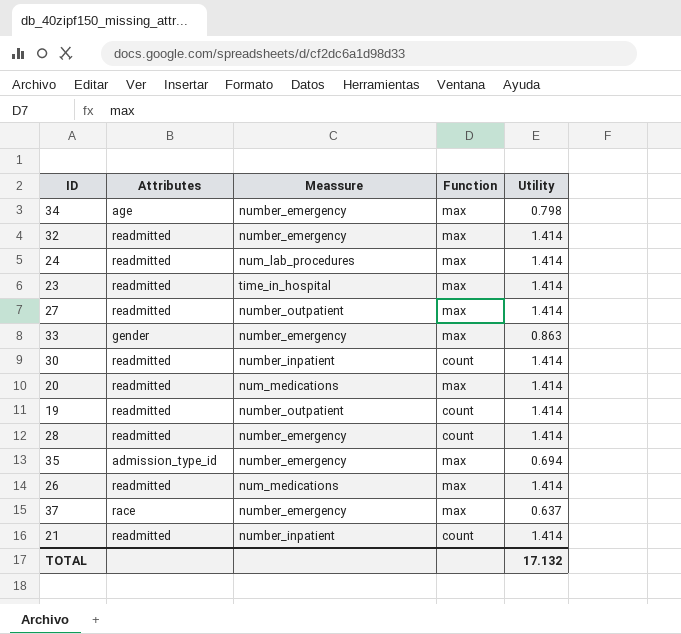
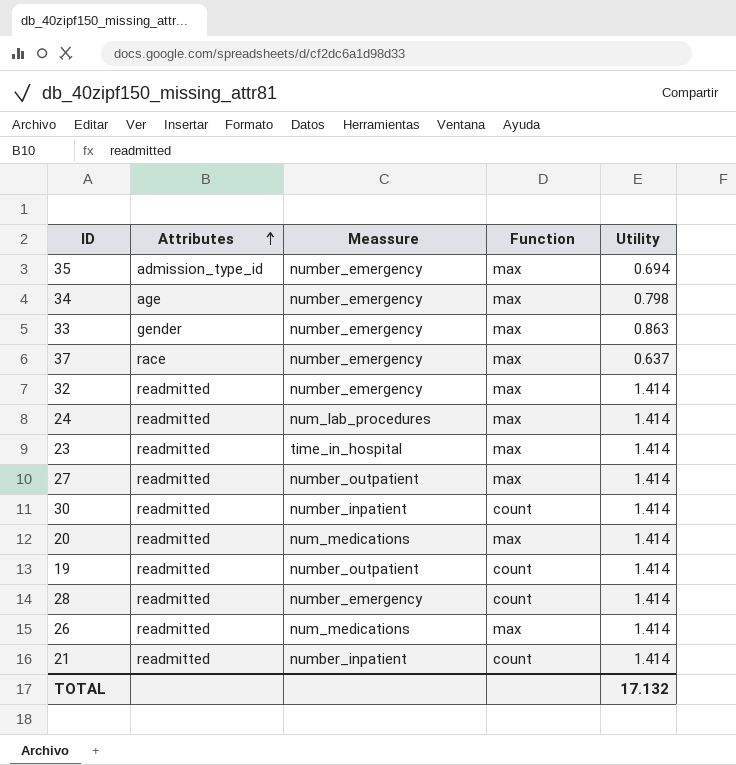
row order: none -> Attributes ascending

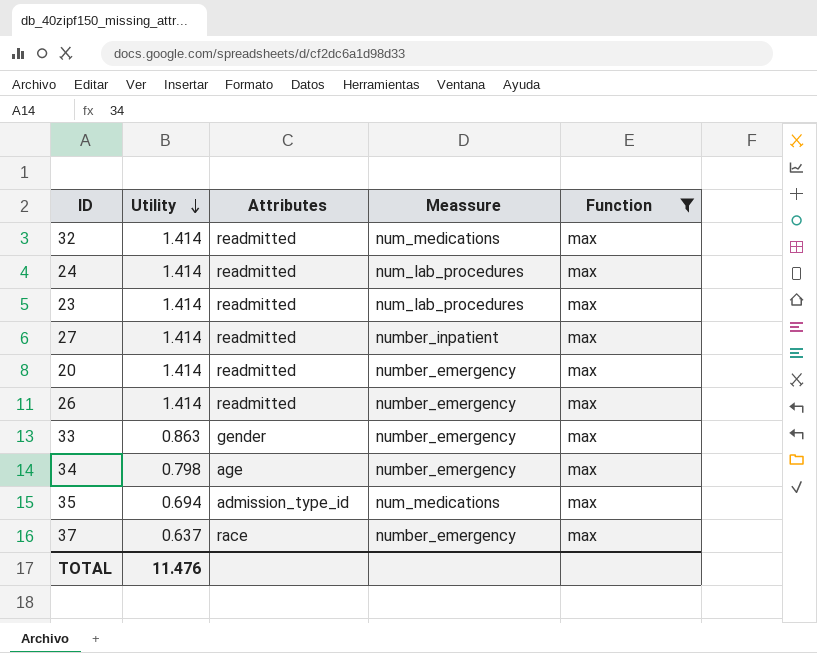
filter: none -> Function = max
row order: Attributes ascending -> Utility descending
column Utility | position: 5 -> 2
32 | Meassure: number_emergency -> num_medications
23 | Meassure: time_in_hospital -> num_lab_procedures
27 | Meassure: number_outpatient -> number_inpatient
20 | Meassure: num_medications -> number_emergency
26 | Meassure: num_medications -> number_emergency
35 | Meassure: number_emergency -> num_medications
TOTAL | Utility: 17.132 -> 11.476

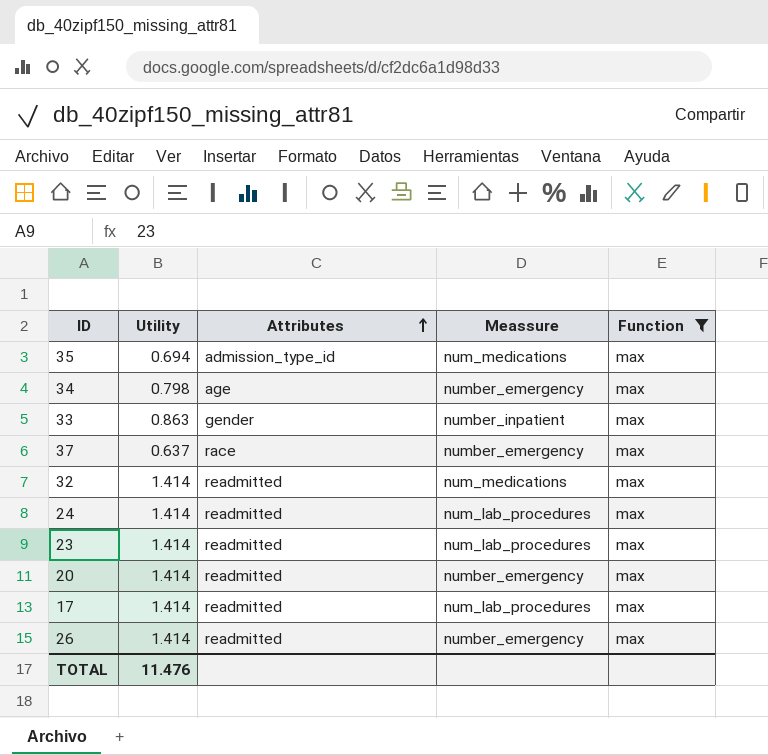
row order: Utility descending -> Attributes ascending
row 27: 1.414 | readmitted | number_inpatient | max -> none
33 | Meassure: number_emergency -> number_inpatient
row 17: none -> 1.414 | readmitted | num_lab_procedures | max

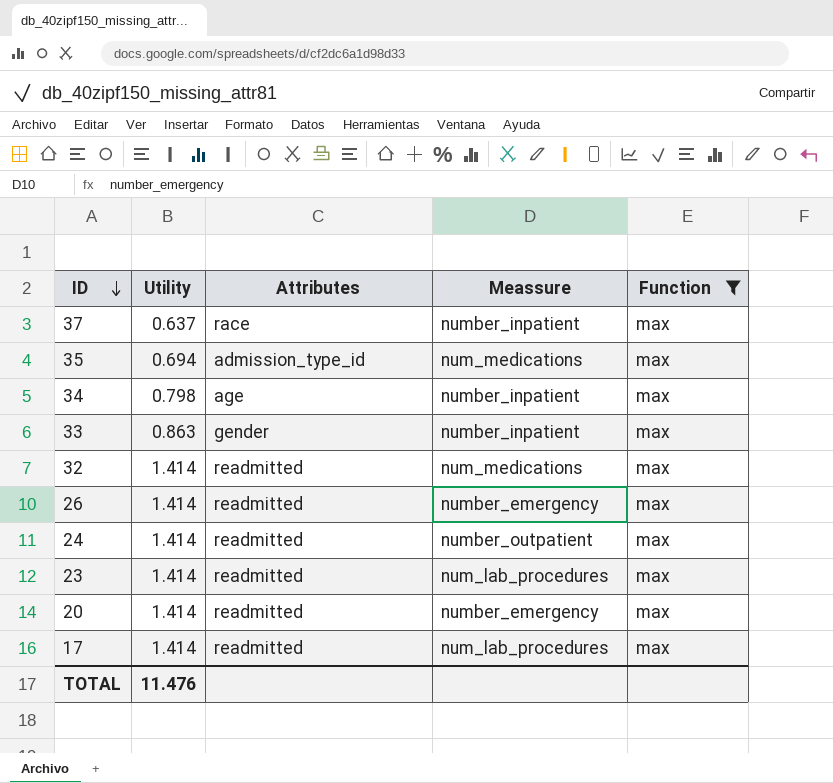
row order: Attributes ascending -> ID descending
37 | Meassure: number_emergency -> number_inpatient
34 | Meassure: number_emergency -> number_inpatient
24 | Meassure: num_lab_procedures -> number_outpatient

